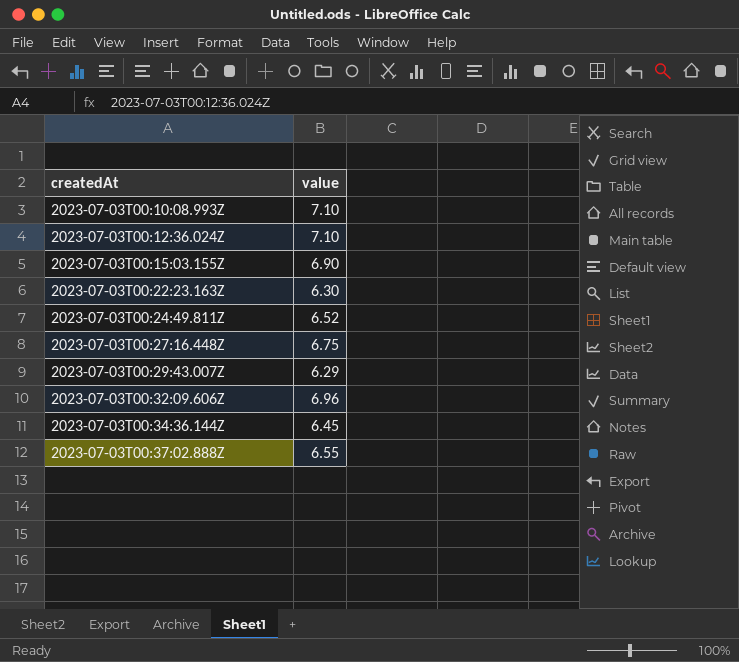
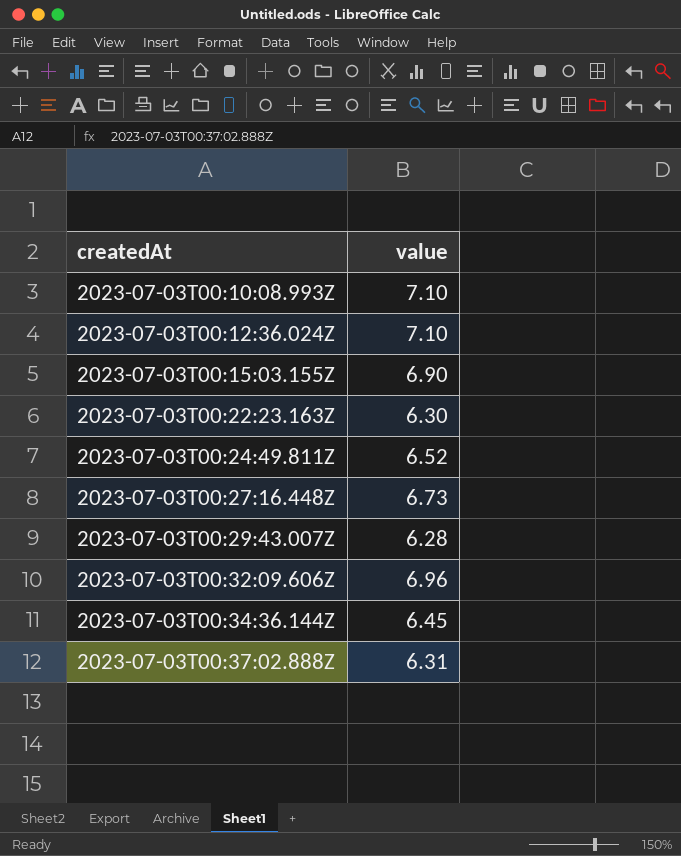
2023-07-03T00:27:16.448Z | value: 6.75 -> 6.73
2023-07-03T00:29:43.007Z | value: 6.29 -> 6.28
2023-07-03T00:37:02.888Z | value: 6.55 -> 6.31

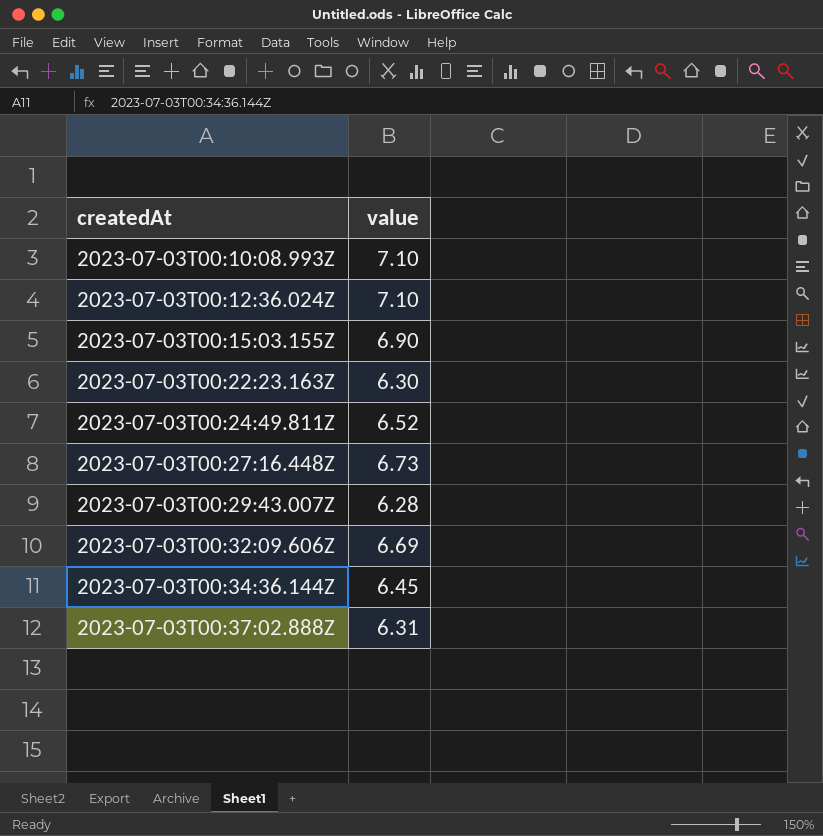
2023-07-03T00:32:09.606Z | value: 6.96 -> 6.69

